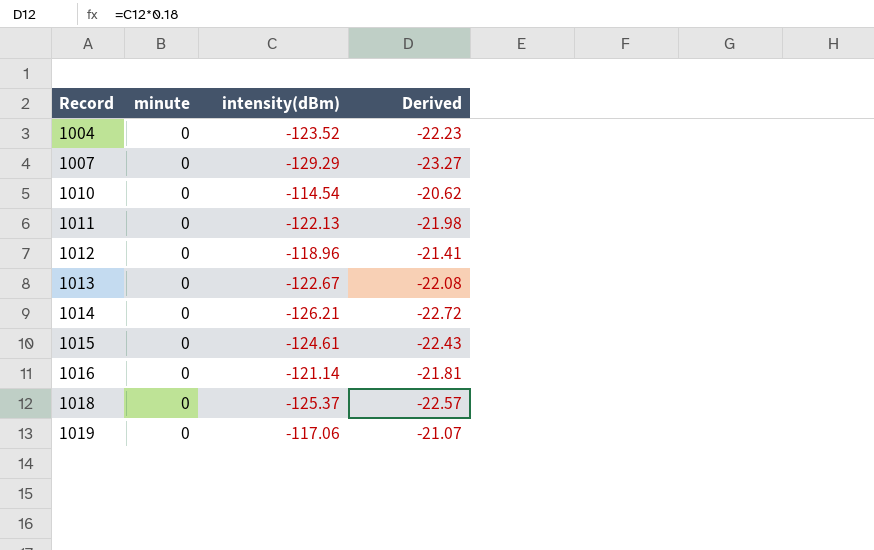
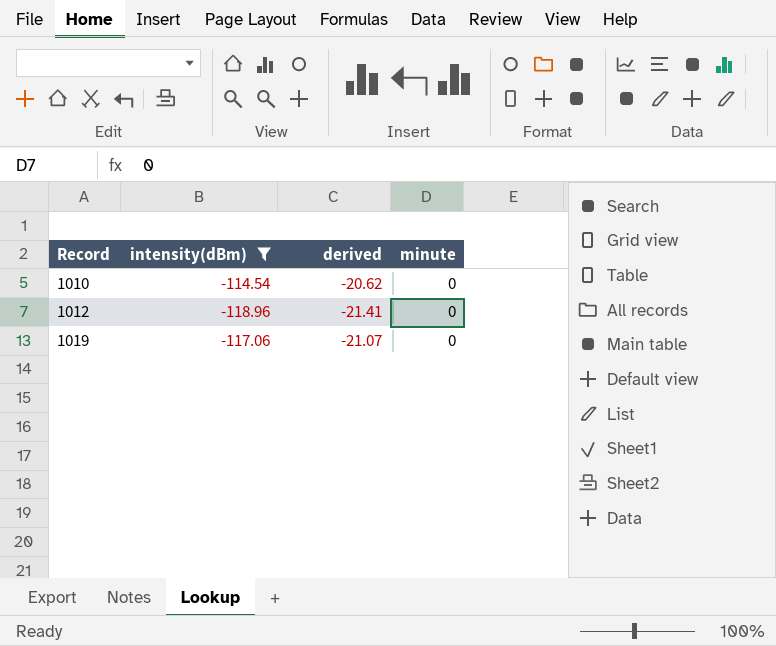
filter: none -> intensity(dBm) >= -118.96
column name: Derived -> derived
column minute | position: 2 -> 4

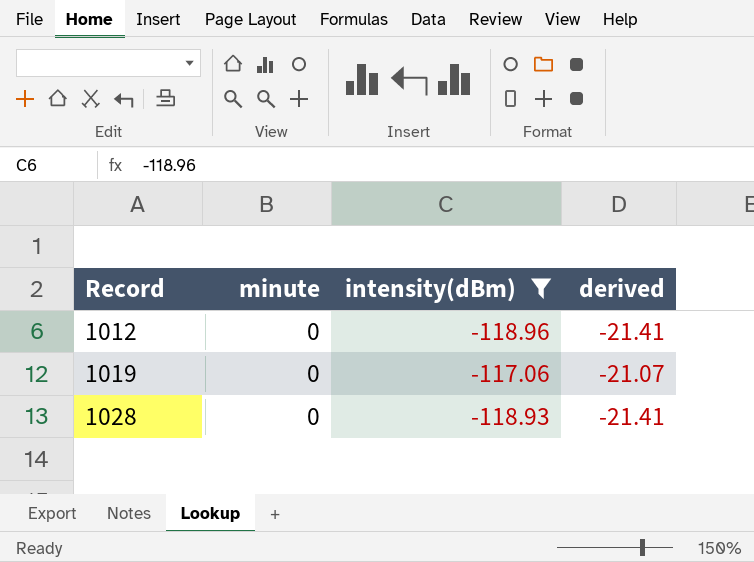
column minute | position: 4 -> 2
row 1010: -114.54 | -20.62 | 0 -> none
row 1028: none -> 0 | -118.93 | -21.41

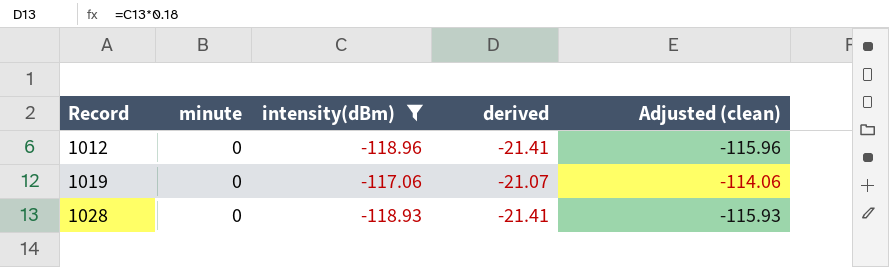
column Adjusted (clean) | formula: none -> [intensity(dBm)] + 3

